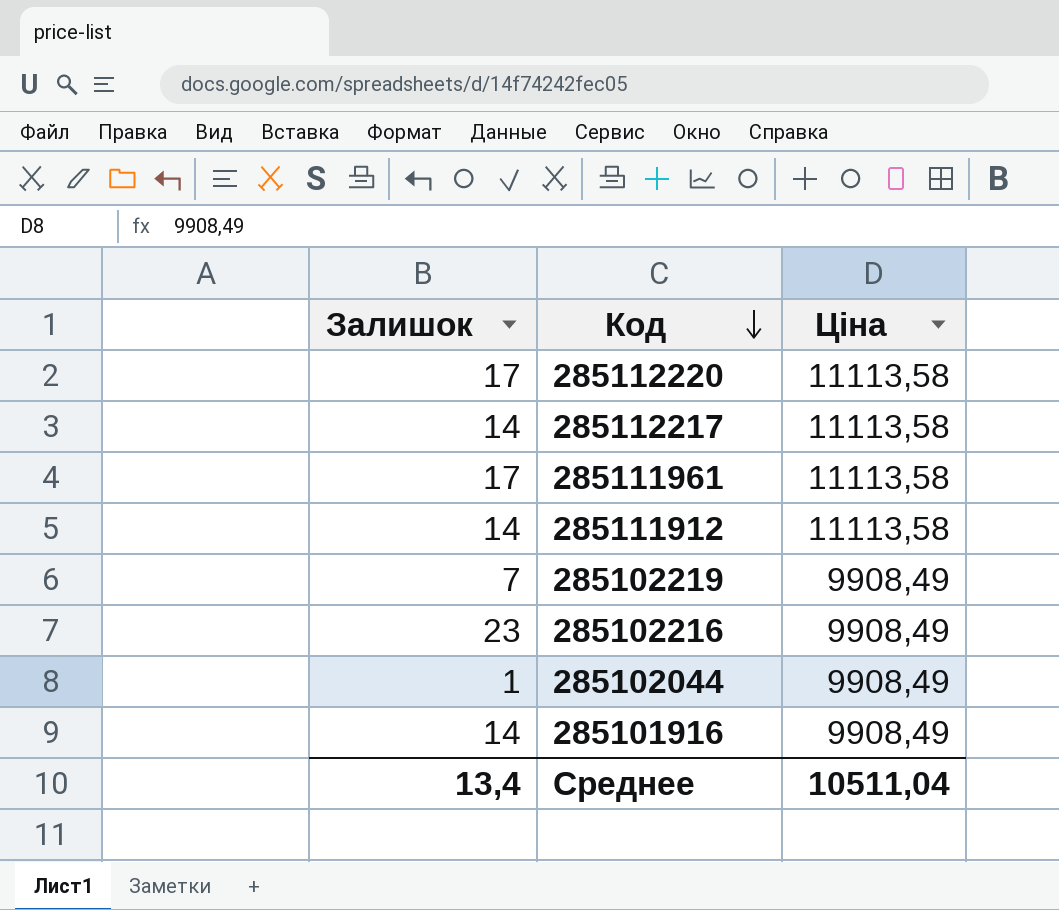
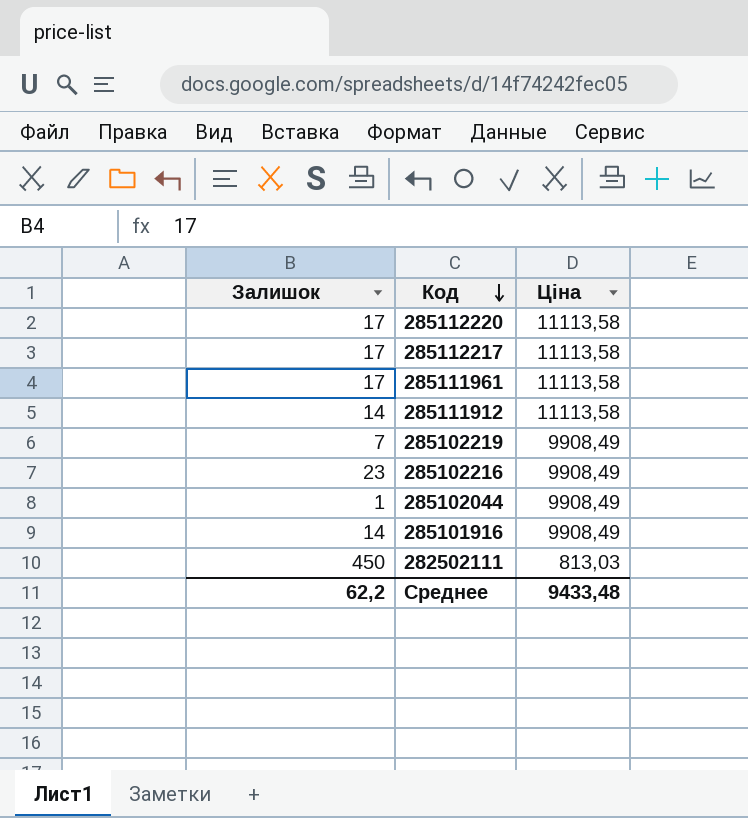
285112217 | Залишок: 14 -> 17
row 282502111: none -> 450 | 813,03
Среднее | Залишок: 13,4 -> 62,2
Среднее | Ціна: 10511,04 -> 9433,48

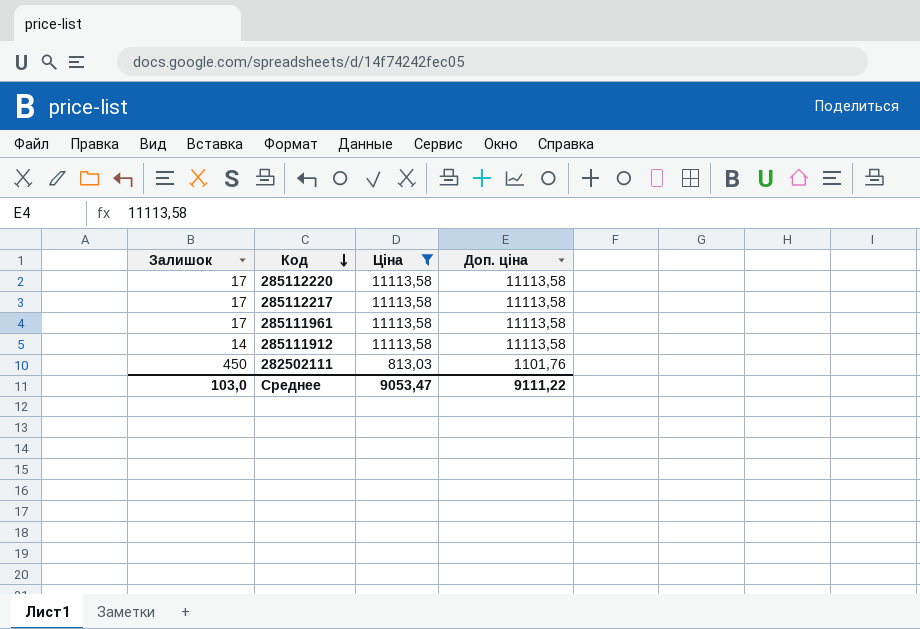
filter: none -> Ціна != 9908,49
column Доп. ціна | position: none -> 4
Среднее | Залишок: 62,2 -> 103,0
Среднее | Ціна: 9433,48 -> 9053,47

